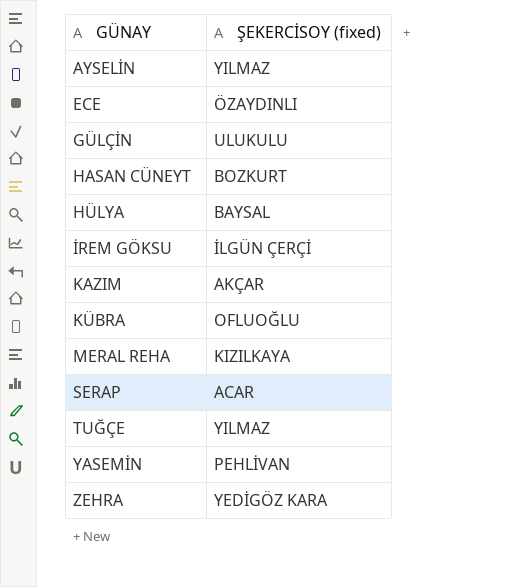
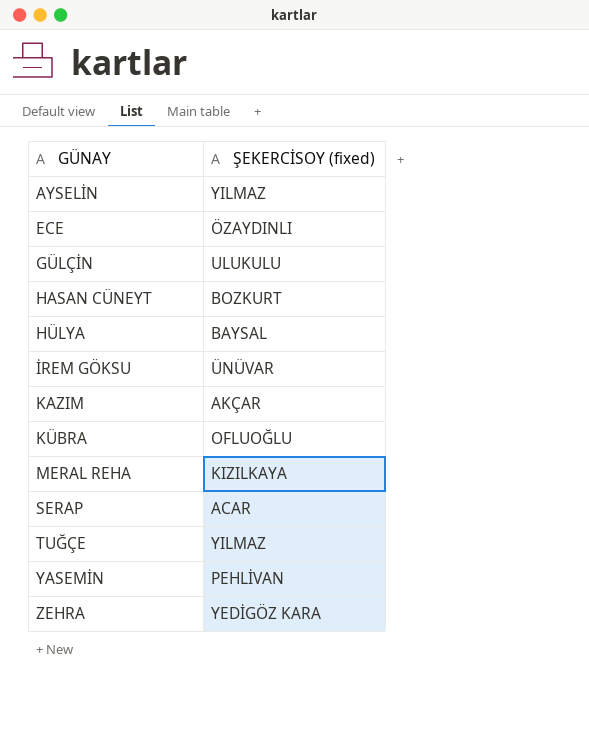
İREM GÖKSU | ŞEKERCİSOY (fixed): İLGÜN ÇERÇİ -> ÜNÜVAR

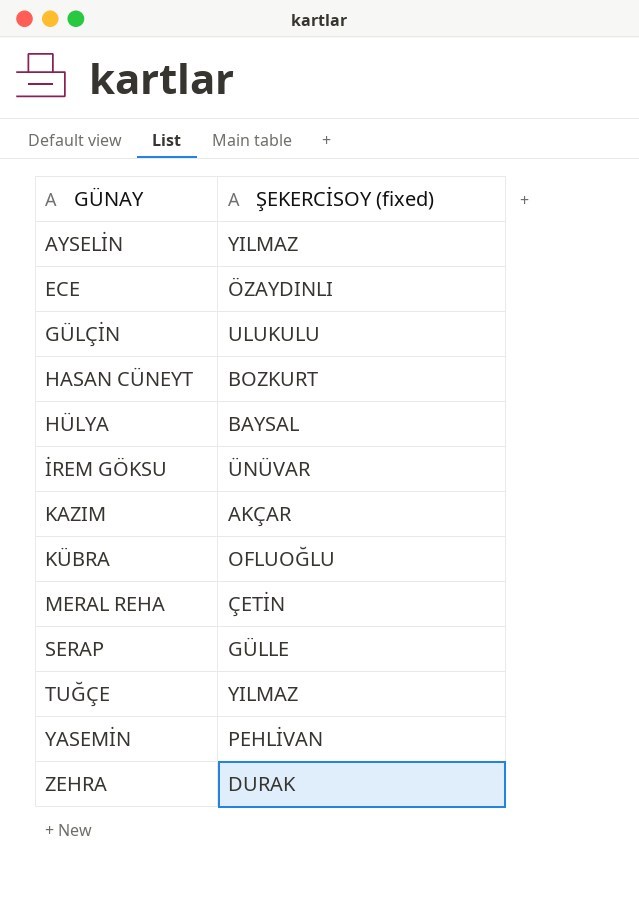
MERAL REHA | ŞEKERCİSOY (fixed): KIZILKAYA -> ÇETİN
SERAP | ŞEKERCİSOY (fixed): ACAR -> GÜLLE
ZEHRA | ŞEKERCİSOY (fixed): YEDİGÖZ KARA -> DURAK

